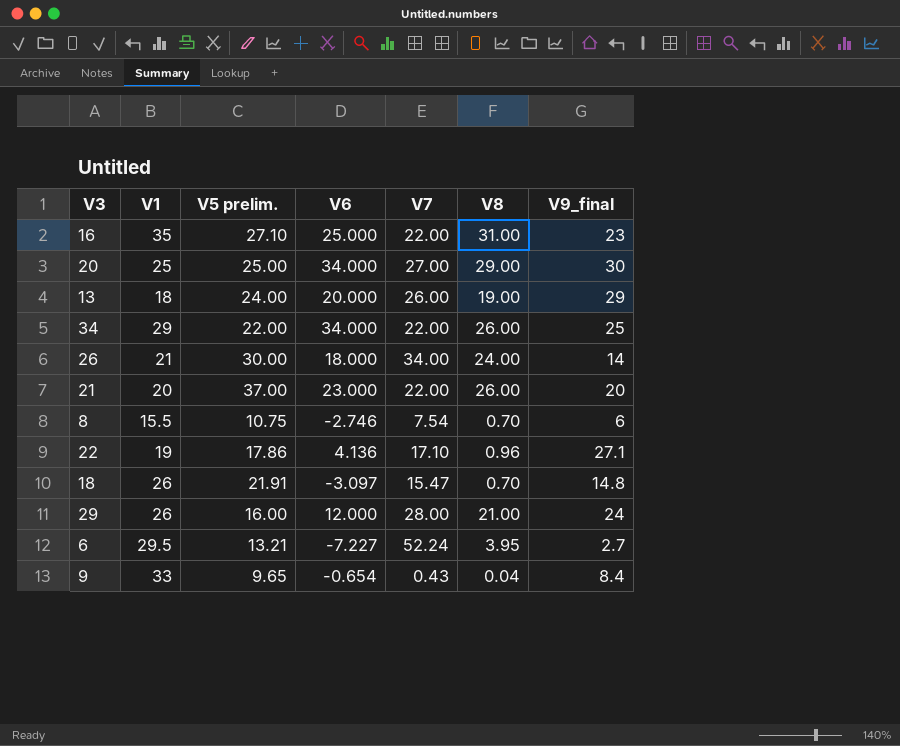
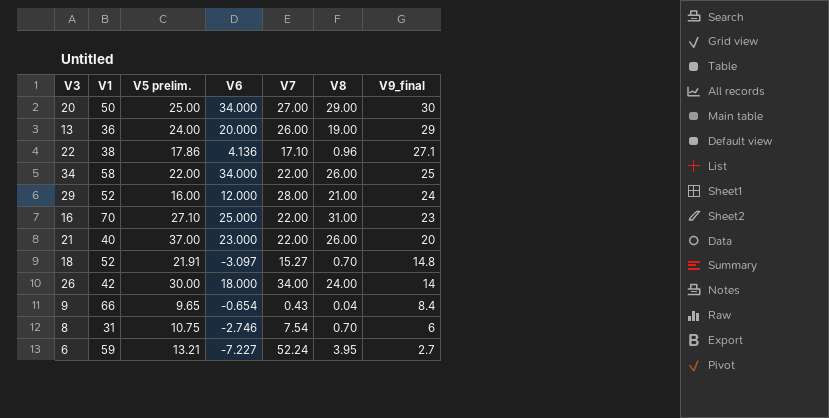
row order: none -> V9_final descending
20 | V1: 25 -> 50
13 | V1: 18 -> 36
22 | V1: 19 -> 38
34 | V1: 29 -> 58
29 | V1: 26 -> 52
16 | V1: 35 -> 70
21 | V1: 20 -> 40
18 | V1: 26 -> 52
18 | V7: 15.47 -> 15.27
26 | V1: 21 -> 42
9 | V1: 33 -> 66
8 | V1: 15.5 -> 31
6 | V1: 29.5 -> 59

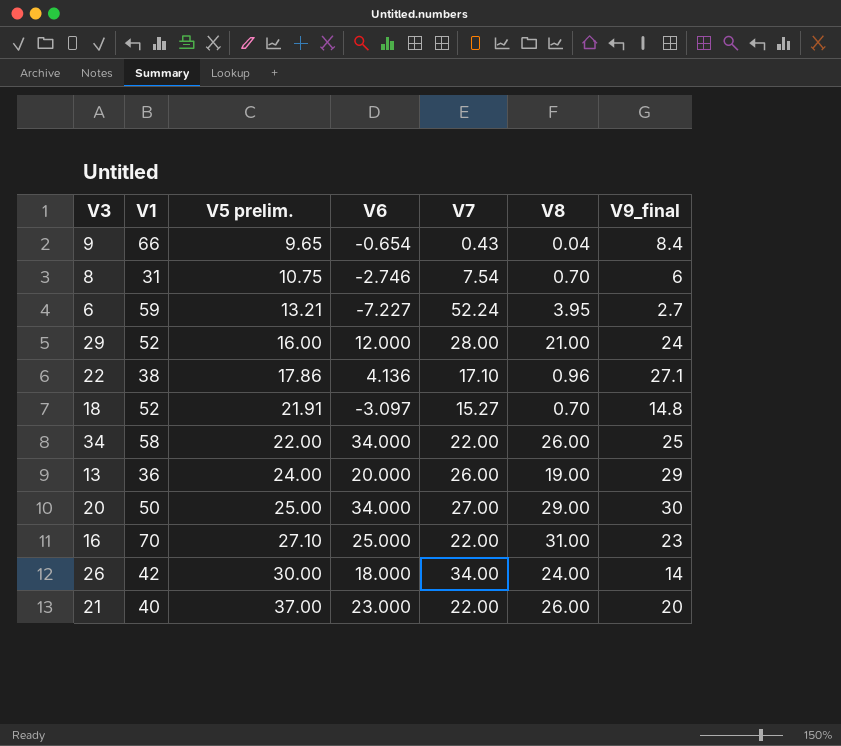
row order: V9_final descending -> V5 prelim. ascending

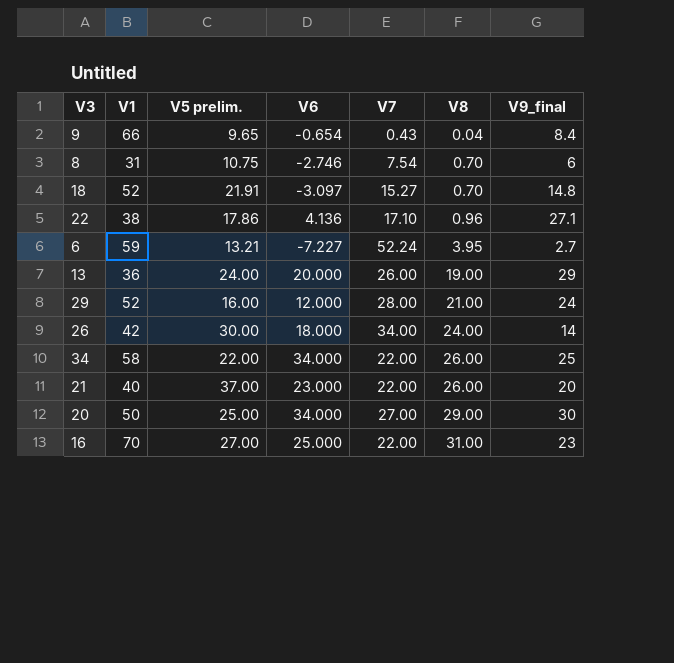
row order: V5 prelim. ascending -> V8 ascending
16 | V5 prelim.: 27.10 -> 27.00

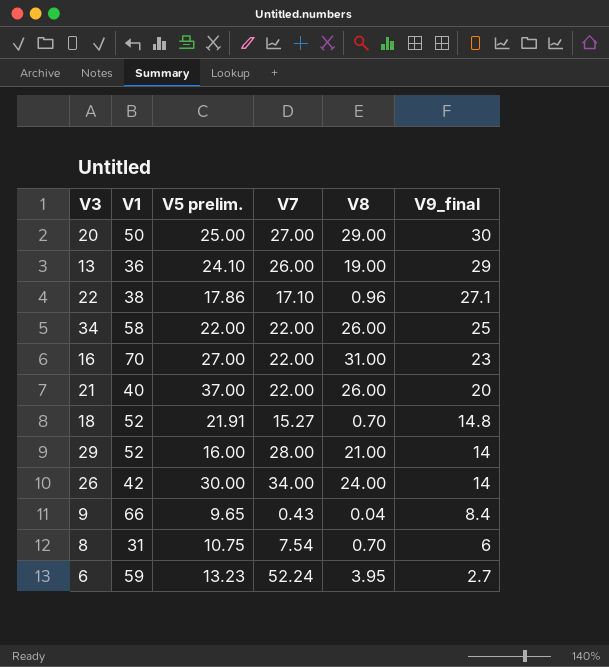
row order: V8 ascending -> V9_final descending
column V6 | position: 4 -> none
13 | V5 prelim.: 24.00 -> 24.10
29 | V9_final: 24 -> 14
6 | V5 prelim.: 13.21 -> 13.23

